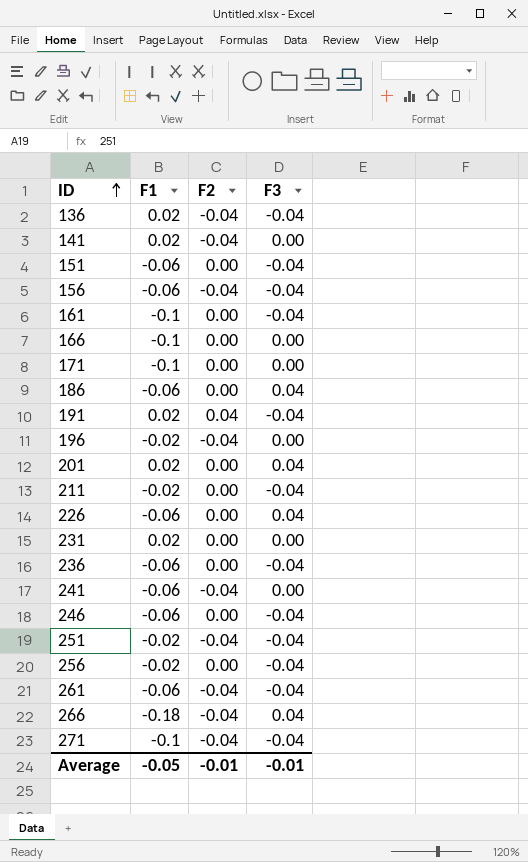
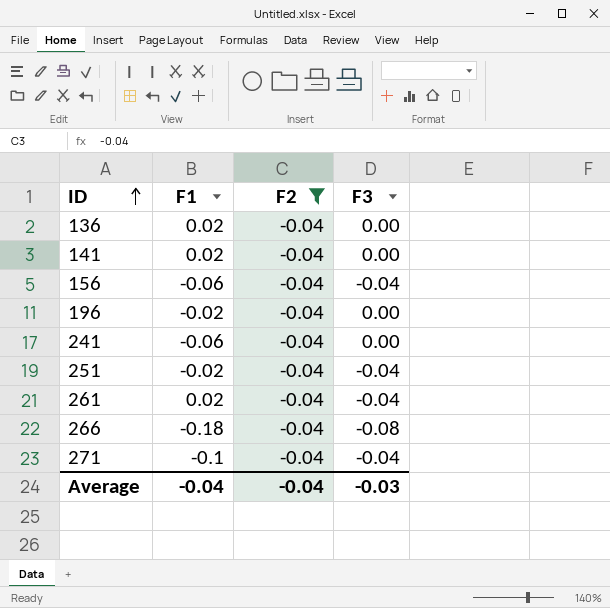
filter: none -> F2 = -0.04
136 | F3: -0.04 -> 0.00
261 | F1: -0.06 -> 0.02
266 | F3: 0.04 -> -0.08
Average | F1: -0.05 -> -0.04
Average | F2: -0.01 -> -0.04
Average | F3: -0.01 -> -0.03

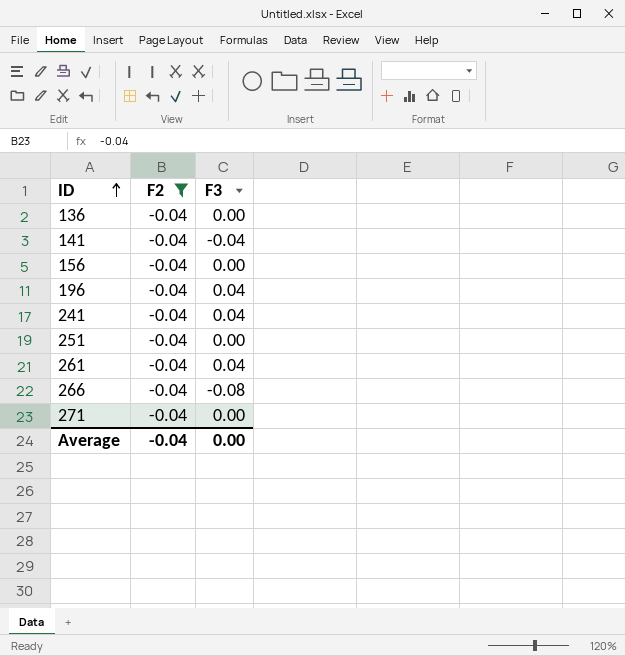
column F1 | position: 2 -> none
141 | F3: 0.00 -> -0.04
156 | F3: -0.04 -> 0.00
196 | F3: 0.00 -> 0.04
241 | F3: 0.00 -> 0.04
251 | F3: -0.04 -> 0.00
261 | F3: -0.04 -> 0.04
271 | F3: -0.04 -> 0.00
Average | F3: -0.03 -> 0.00

